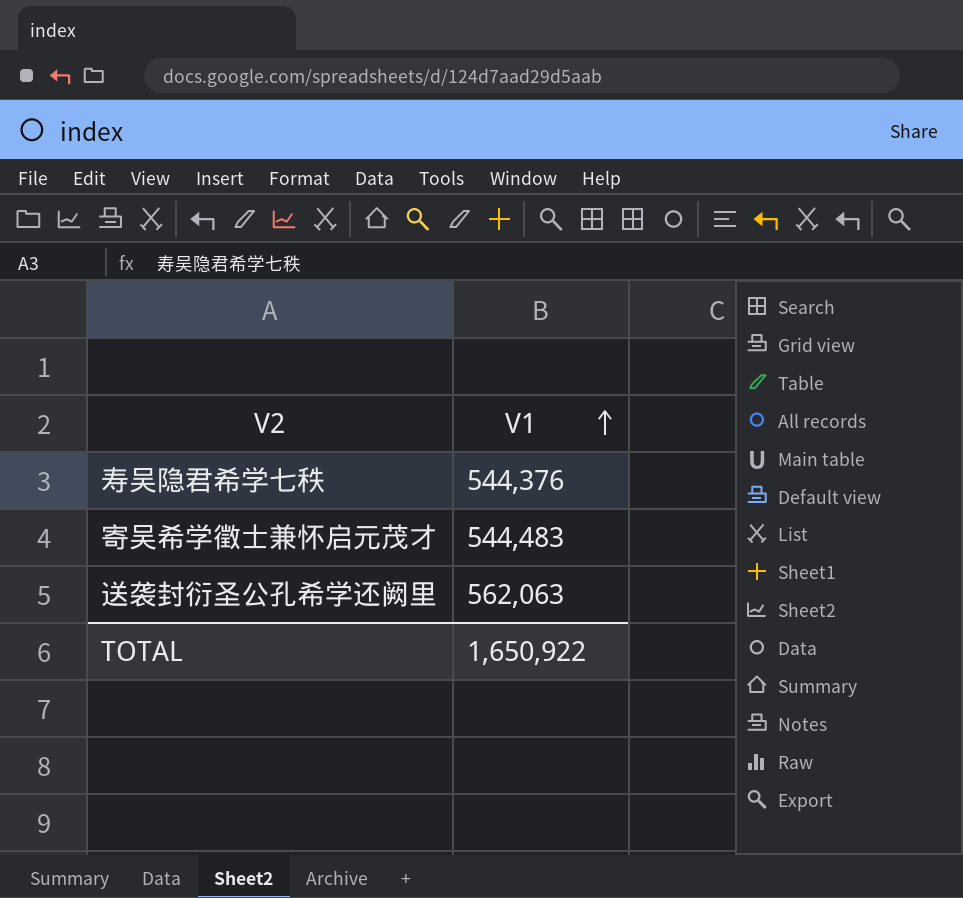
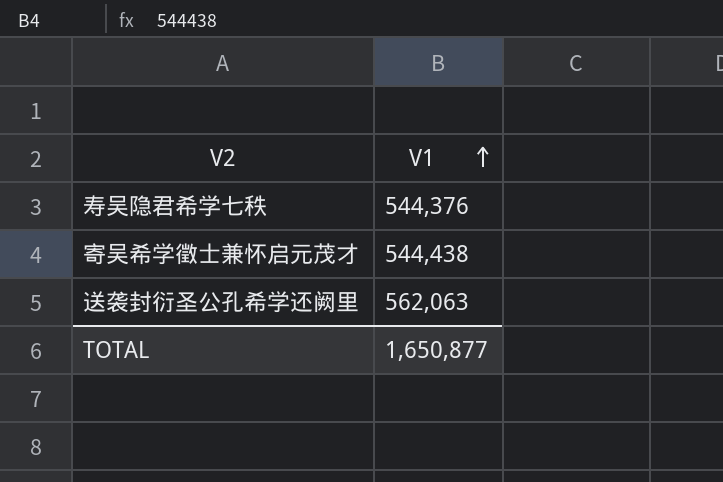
寄吴希学徵士兼怀启元茂才 | V1: 544,483 -> 544,438
TOTAL | V1: 1,650,922 -> 1,650,877

